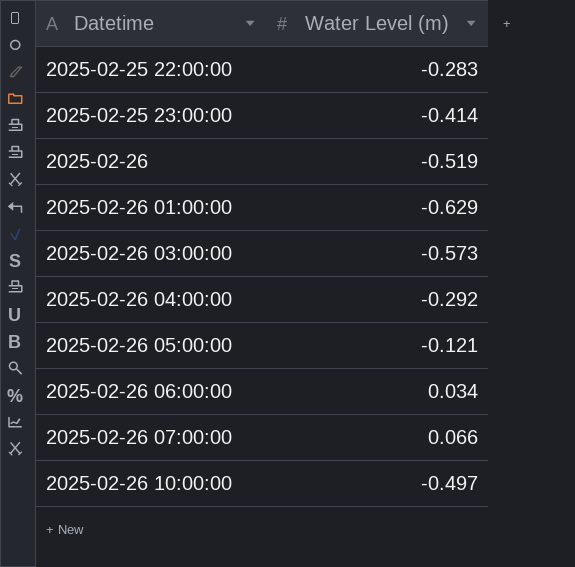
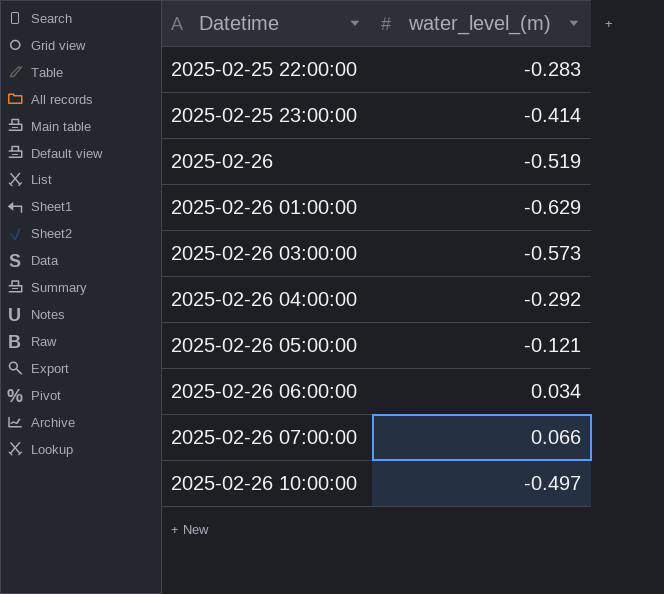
column name: Water Level (m) -> water_level_(m)

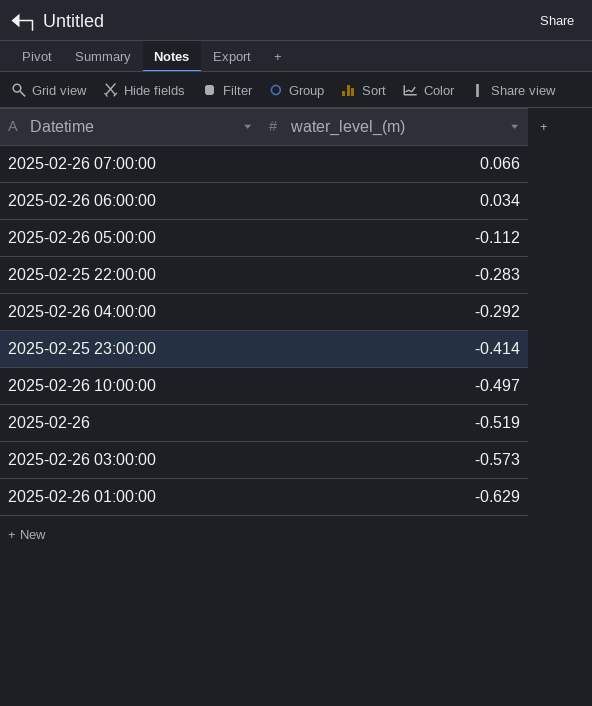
row order: Datetime ascending -> water_level_(m) descending
2025-02-26 05:00:00 | water_level_(m): -0.121 -> -0.112

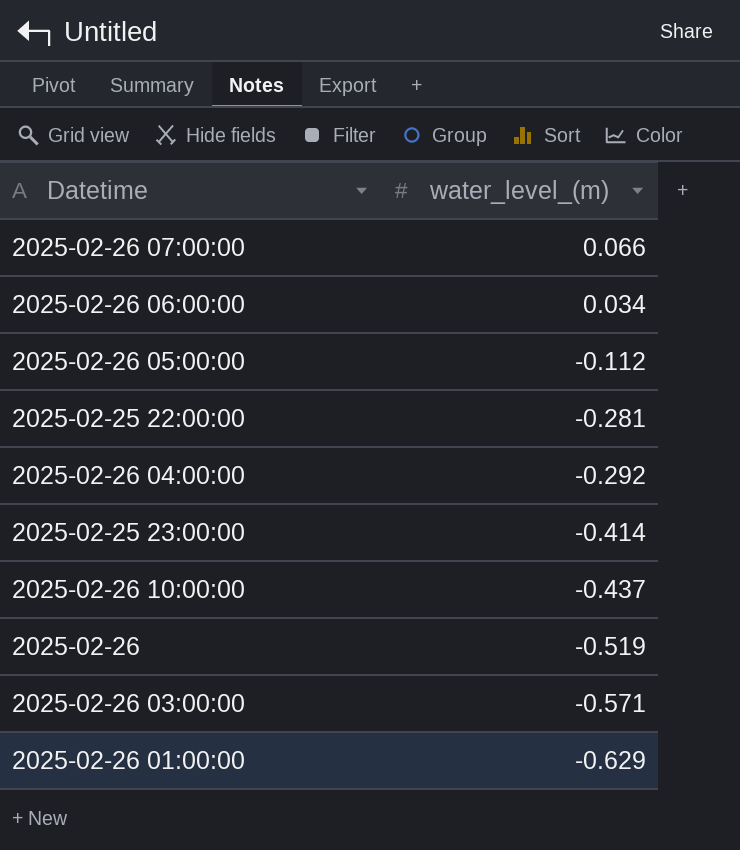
2025-02-25 22:00:00 | water_level_(m): -0.283 -> -0.281
2025-02-26 10:00:00 | water_level_(m): -0.497 -> -0.437
2025-02-26 03:00:00 | water_level_(m): -0.573 -> -0.571

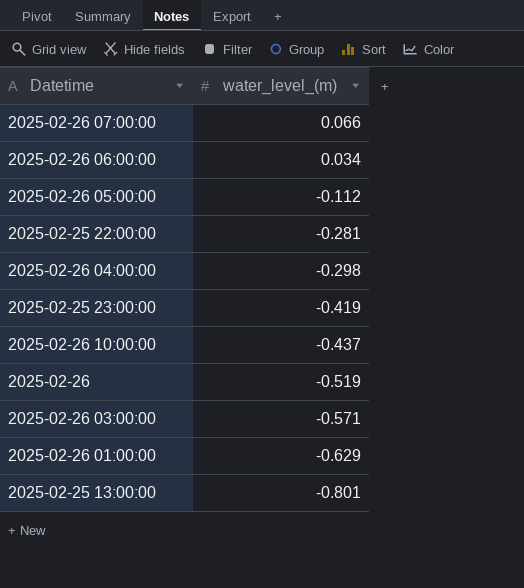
2025-02-26 04:00:00 | water_level_(m): -0.292 -> -0.298
2025-02-25 23:00:00 | water_level_(m): -0.414 -> -0.419
row 2025-02-25 13:00:00: none -> -0.801

